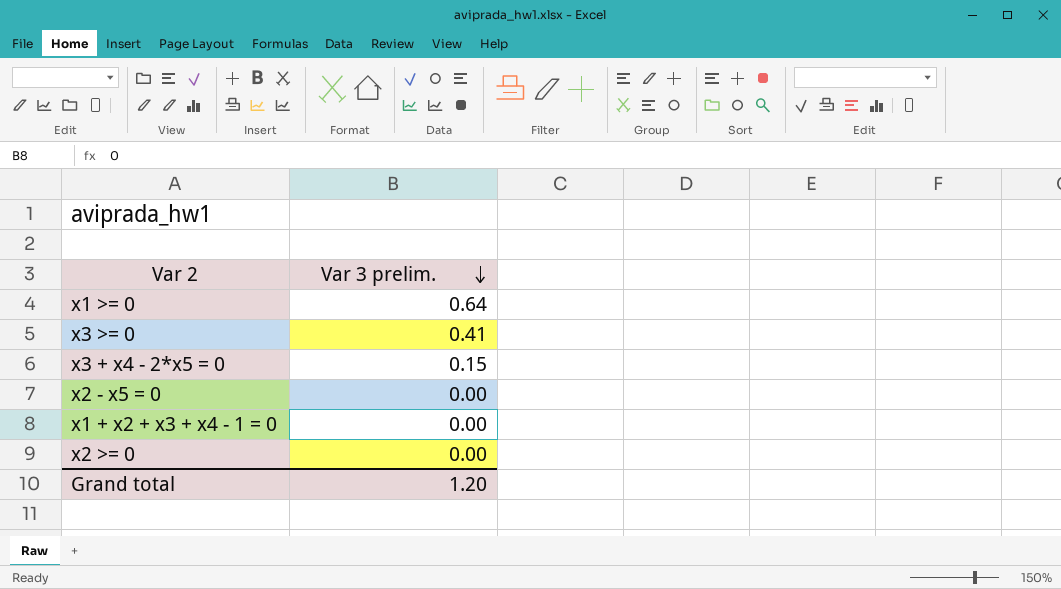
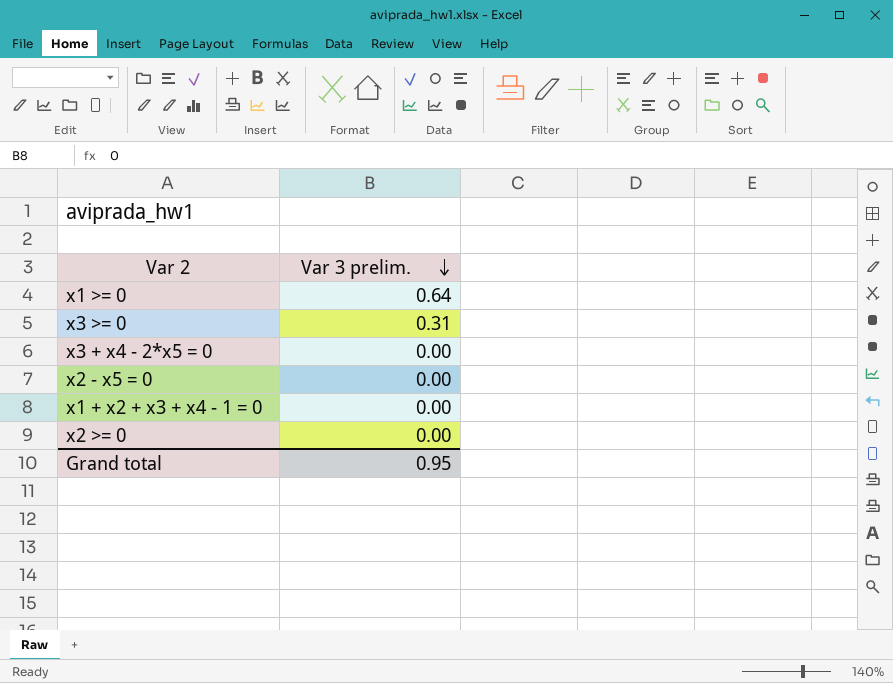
x3 >= 0 | Var 3 prelim.: 0.41 -> 0.31
x3 + x4 - 2*x5 = 0 | Var 3 prelim.: 0.15 -> 0.00
Grand total | Var 3 prelim.: 1.20 -> 0.95

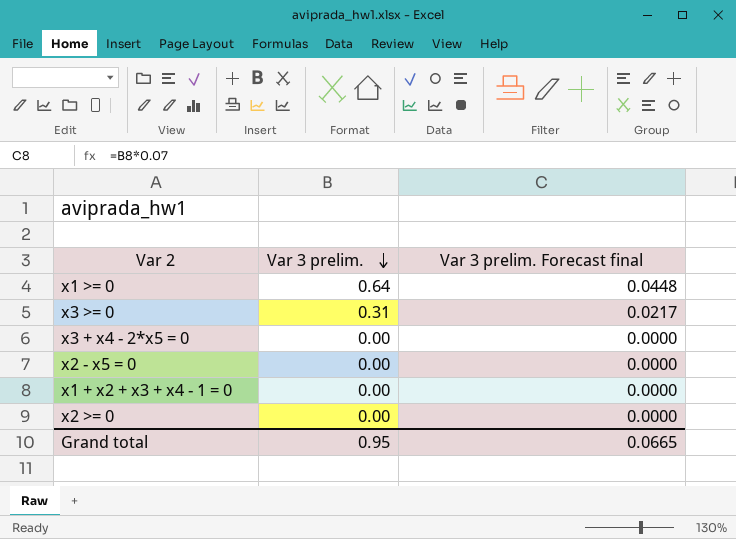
column Var 3 prelim. Forecast final | formula: none -> [Var 3 prelim.] * 0.07

